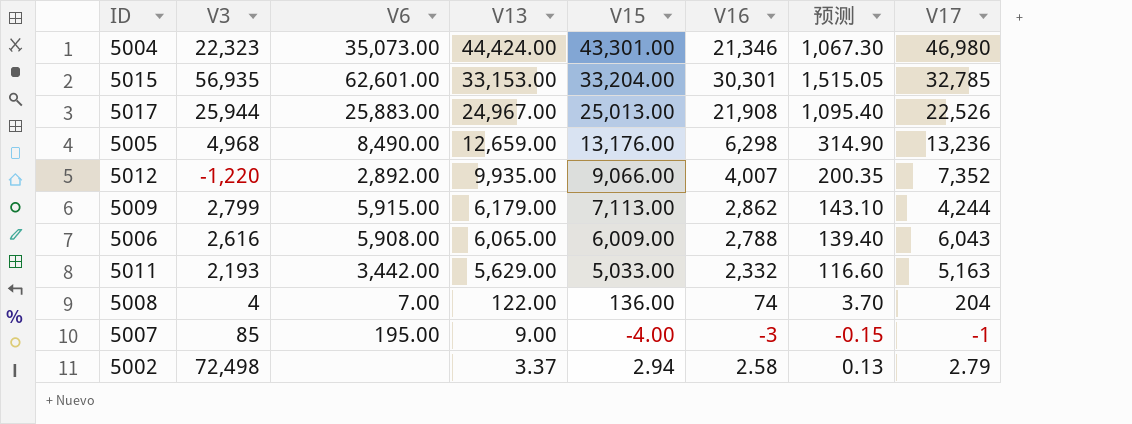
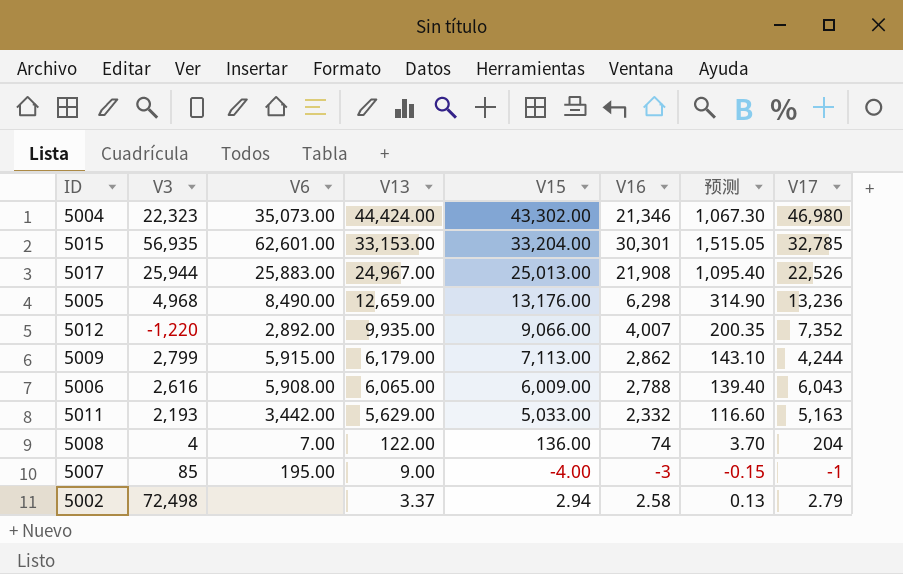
5004 | V15: 43,301.00 -> 43,302.00

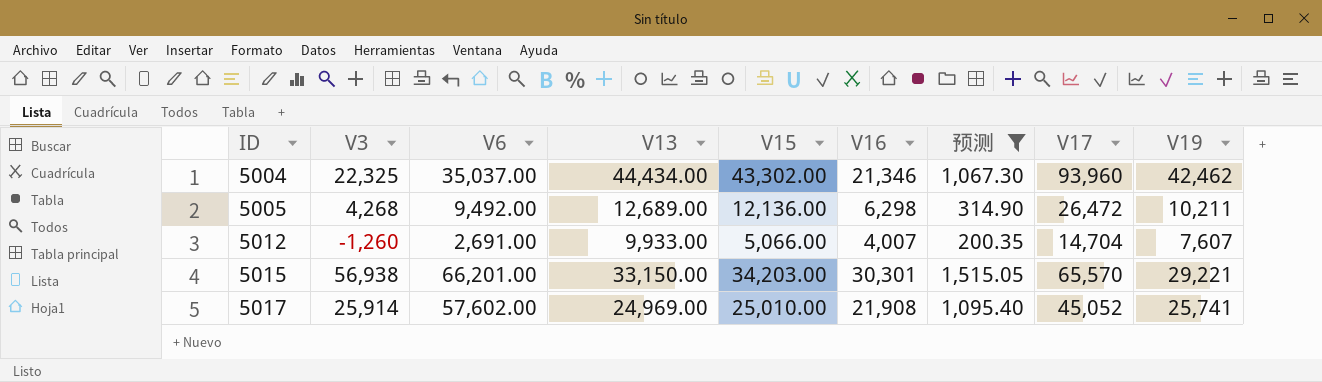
filter: none -> 预测 >= 200.35
row order: V13 descending -> ID ascending
column V19 | position: none -> 9
5004 | V3: 22,323 -> 22,325
5004 | V6: 35,073.00 -> 35,037.00
5004 | V13: 44,424.00 -> 44,434.00
5004 | V17: 46,980 -> 93,960
5005 | V3: 4,968 -> 4,268
5005 | V6: 8,490.00 -> 9,492.00
5005 | V13: 12,659.00 -> 12,689.00
5005 | V15: 13,176.00 -> 12,136.00
5005 | V17: 13,236 -> 26,472
5012 | V3: -1,220 -> -1,260
5012 | V6: 2,892.00 -> 2,691.00
5012 | V13: 9,935.00 -> 9,933.00
5012 | V15: 9,066.00 -> 5,066.00
5012 | V17: 7,352 -> 14,704
5015 | V3: 56,935 -> 56,938
5015 | V6: 62,601.00 -> 66,201.00
5015 | V13: 33,153.00 -> 33,150.00
5015 | V15: 33,204.00 -> 34,203.00
5015 | V17: 32,785 -> 65,570
5017 | V3: 25,944 -> 25,914
5017 | V6: 25,883.00 -> 57,602.00
5017 | V13: 24,967.00 -> 24,969.00
5017 | V15: 25,013.00 -> 25,010.00
5017 | V17: 22,526 -> 45,052

